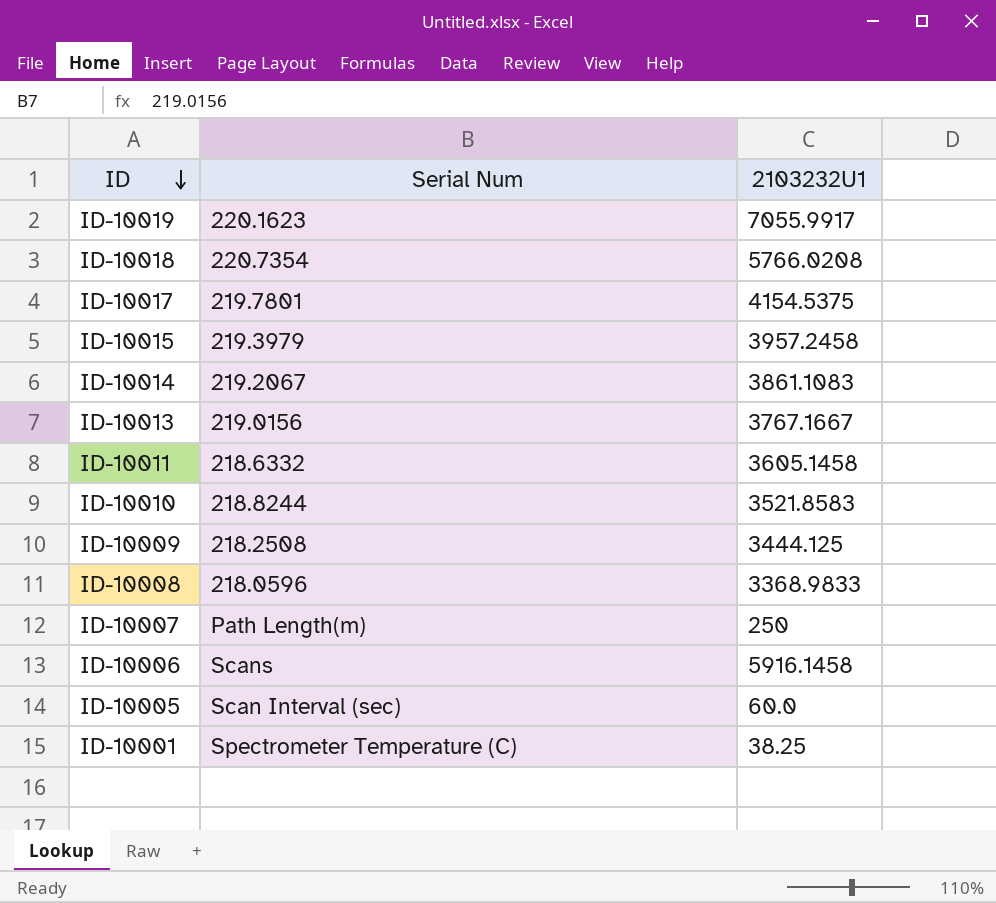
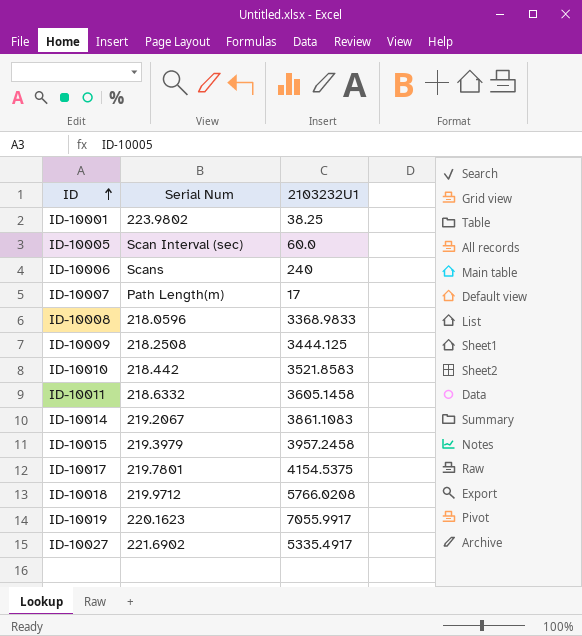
row order: ID descending -> ID ascending
row ID-10013: 219.0156 | 3767.1667 -> none
ID-10001 | Serial Num: Spectrometer Temperature (C) -> 223.9802
ID-10006 | 2103232U1: 5916.1458 -> 240
ID-10007 | 2103232U1: 250 -> 17
ID-10010 | Serial Num: 218.8244 -> 218.442
ID-10018 | Serial Num: 220.7354 -> 219.9712
row ID-10027: none -> 221.6902 | 5335.4917

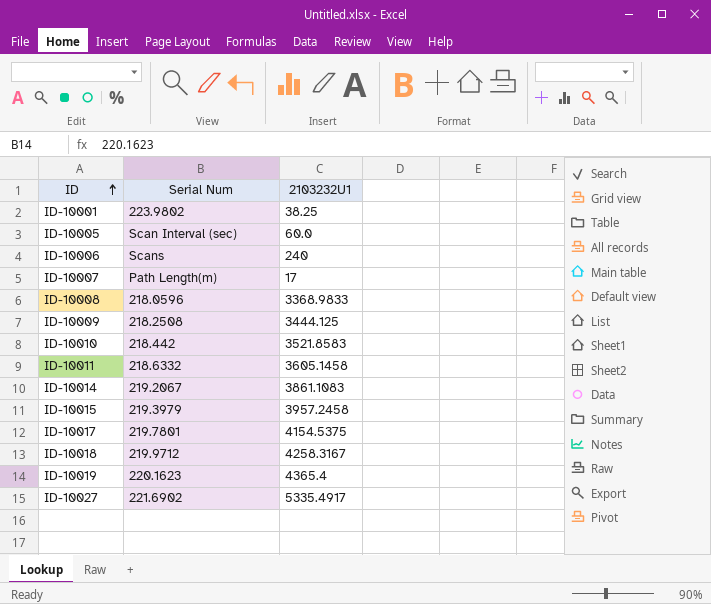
ID-10018 | 2103232U1: 5766.0208 -> 4258.3167
ID-10019 | 2103232U1: 7055.9917 -> 4365.4

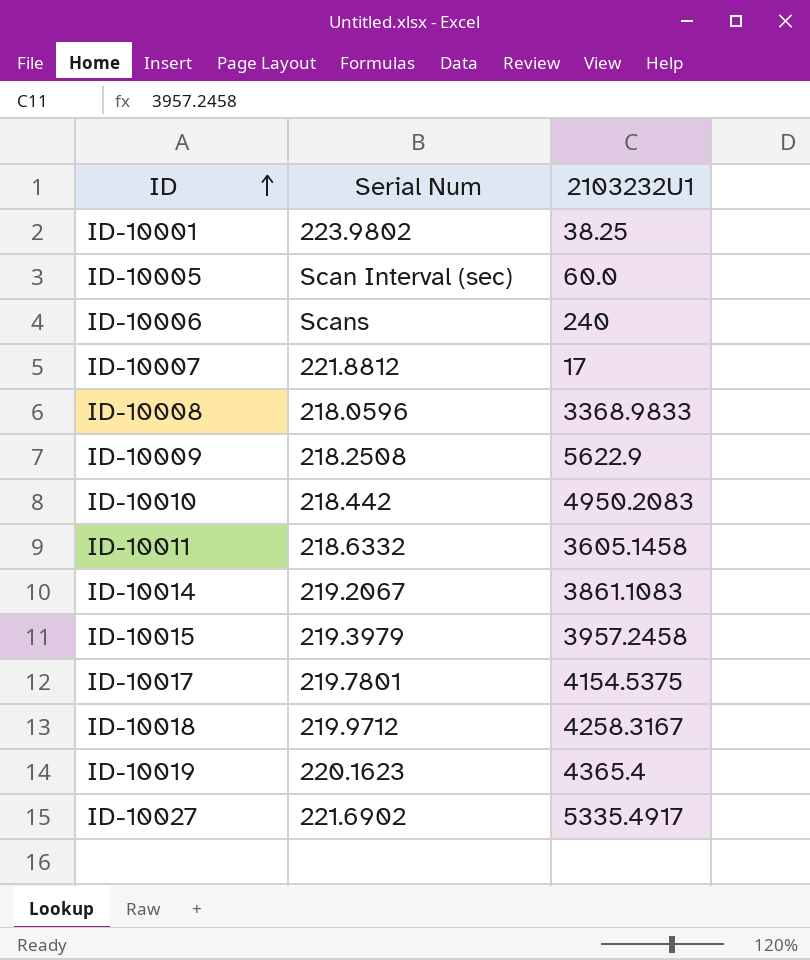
ID-10007 | Serial Num: Path Length(m) -> 221.8812
ID-10009 | 2103232U1: 3444.125 -> 5622.9
ID-10010 | 2103232U1: 3521.8583 -> 4950.2083

